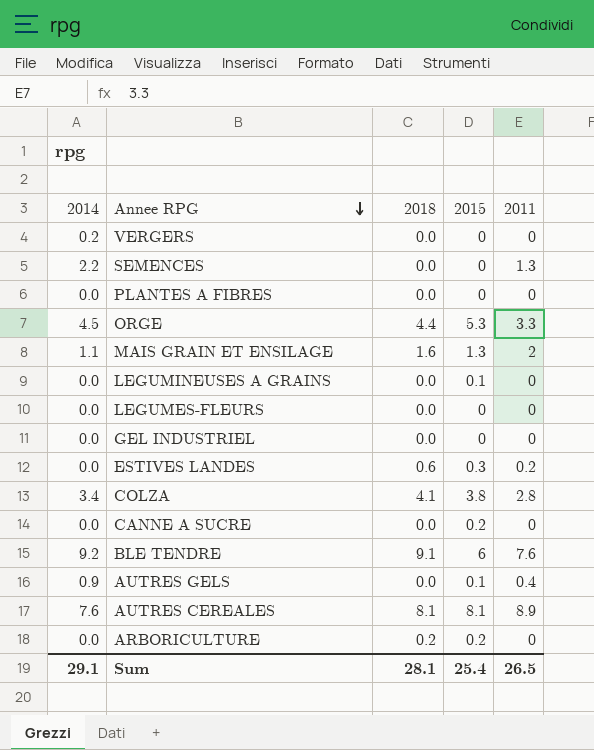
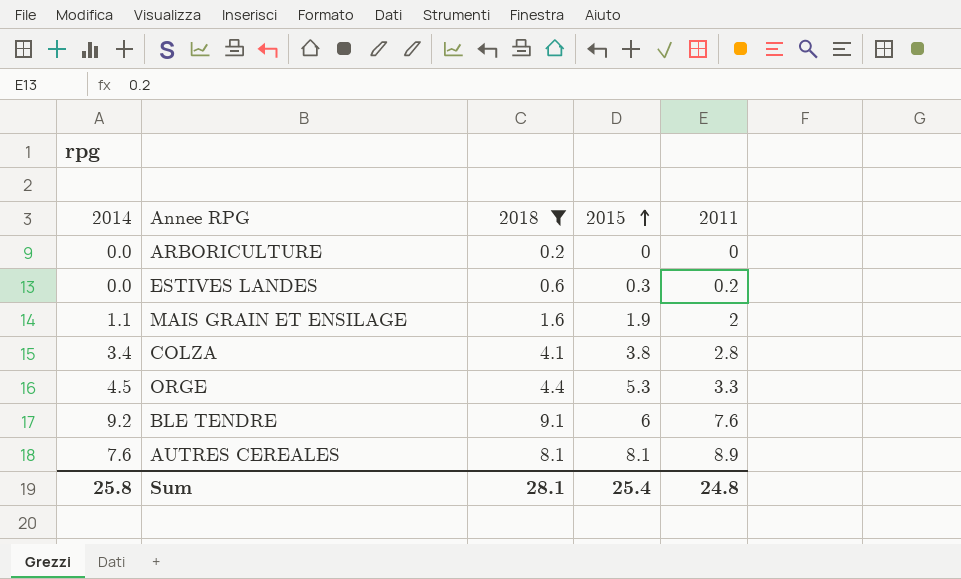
filter: none -> 2018 != 0.0
row order: Annee RPG descending -> 2015 ascending
ARBORICULTURE | 2015: 0.2 -> 0
MAIS GRAIN ET ENSILAGE | 2015: 1.3 -> 1.9
Sum | 2014: 29.1 -> 25.8
Sum | 2011: 26.5 -> 24.8

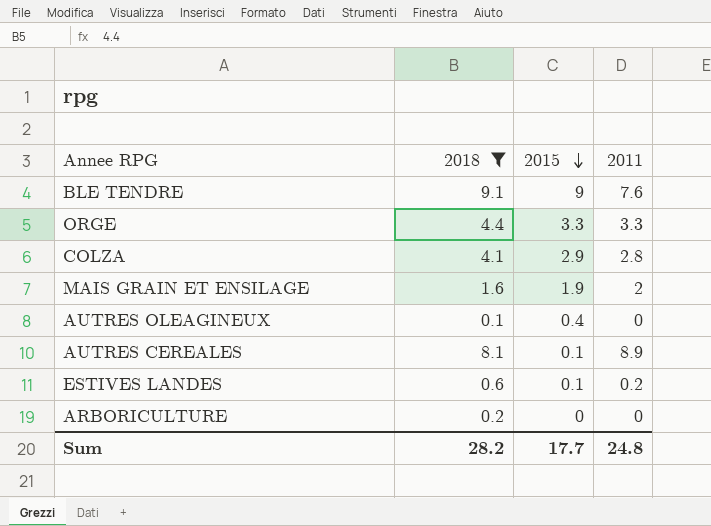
row order: 2015 ascending -> 2015 descending
column 2014 | position: 1 -> none
BLE TENDRE | 2015: 6 -> 9
ORGE | 2015: 5.3 -> 3.3
COLZA | 2015: 3.8 -> 2.9
row AUTRES OLEAGINEUX: none -> 0.1 | 0.4 | 0
AUTRES CEREALES | 2015: 8.1 -> 0.1
ESTIVES LANDES | 2015: 0.3 -> 0.1
Sum | 2018: 28.1 -> 28.2
Sum | 2015: 25.4 -> 17.7

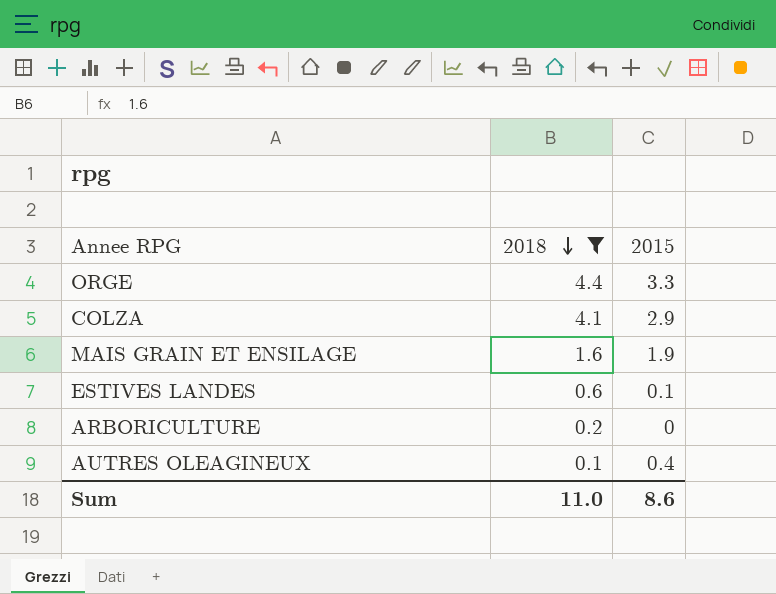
row order: 2015 descending -> 2018 descending
column 2011 | position: 4 -> none
row BLE TENDRE: 9.1 | 9 | 7.6 -> none
row AUTRES CEREALES: 8.1 | 0.1 | 8.9 -> none
Sum | 2018: 28.2 -> 11.0
Sum | 2015: 17.7 -> 8.6

